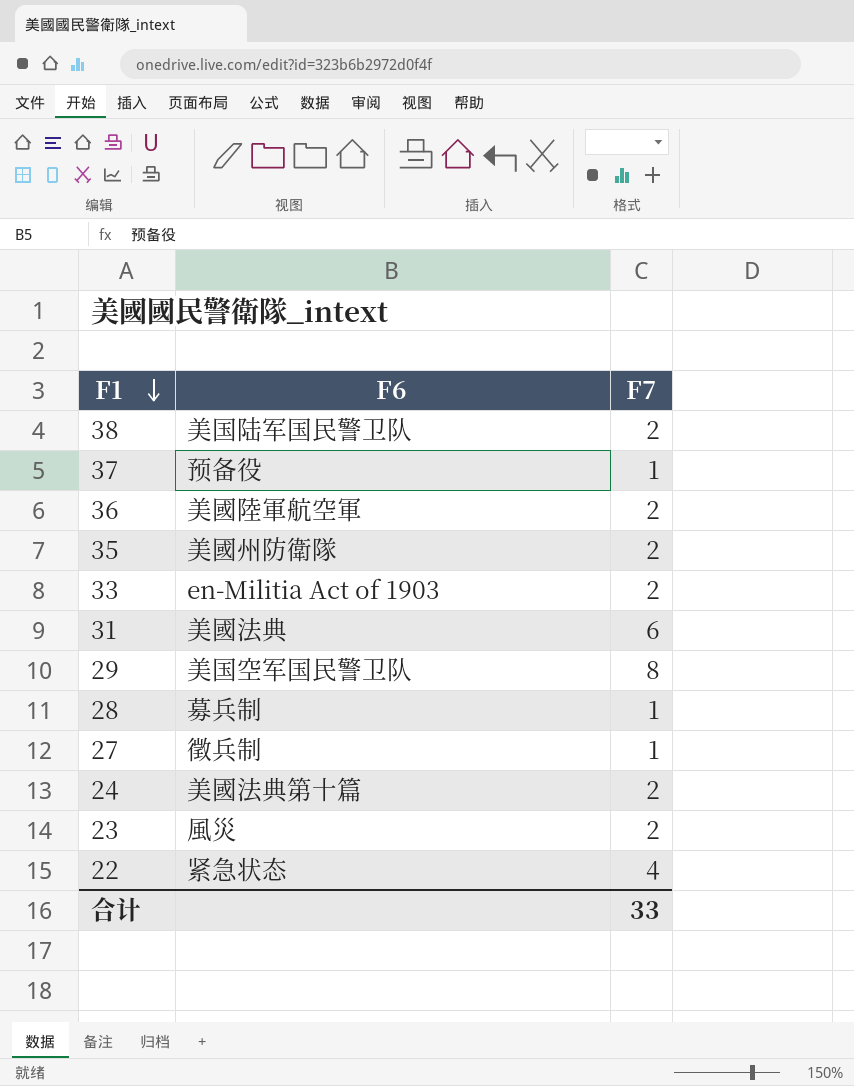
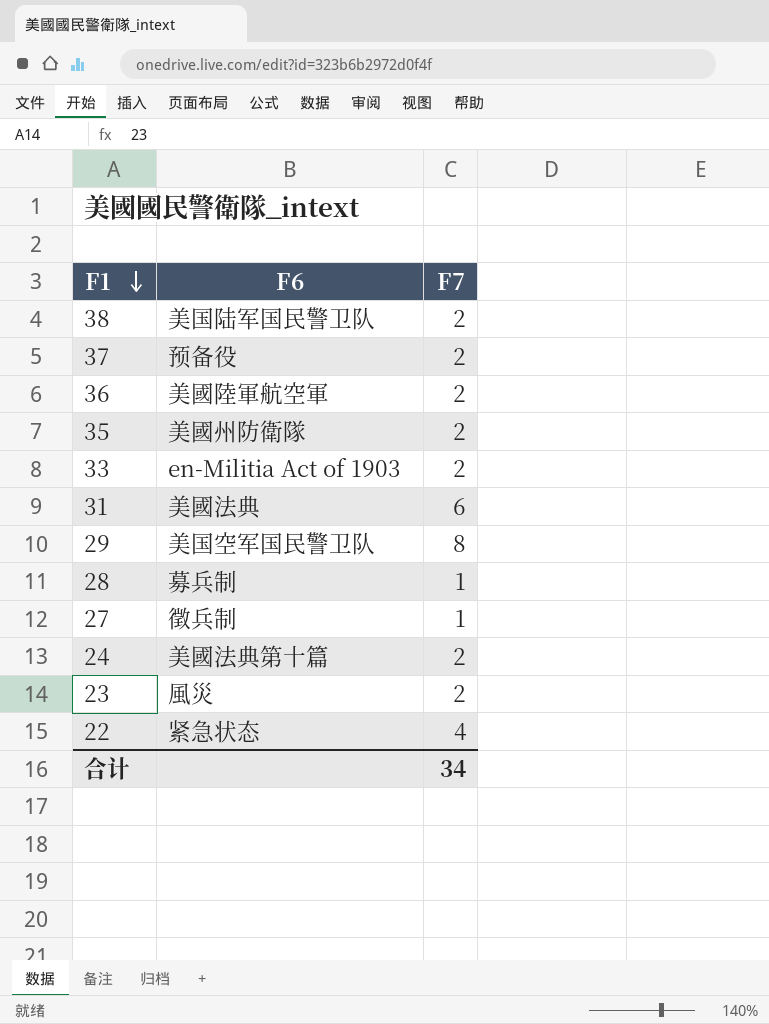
37 | F7: 1 -> 2
合计 | F7: 33 -> 34

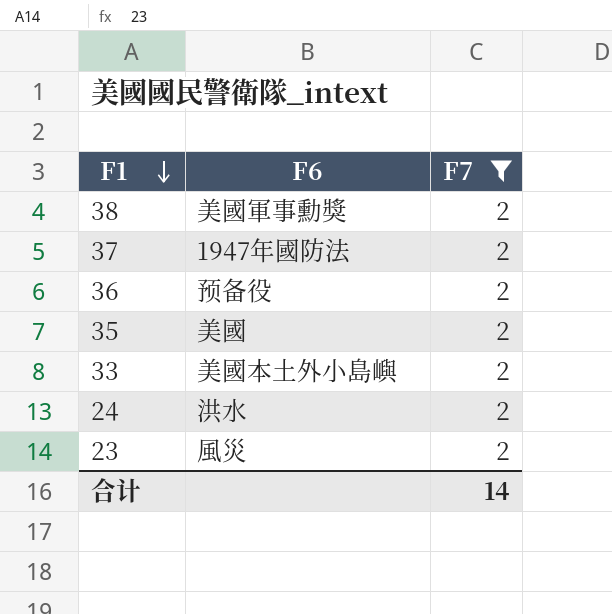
filter: none -> F7 = 2
38 | F6: 美国陆军国民警卫队 -> 美國軍事勳獎
37 | F6: 预备役 -> 1947年國防法
36 | F6: 美國陸軍航空軍 -> 预备役
35 | F6: 美國州防衛隊 -> 美國
33 | F6: en-Militia Act of 1903 -> 美國本土外小島嶼
24 | F6: 美國法典第十篇 -> 洪水
合计 | F7: 34 -> 14

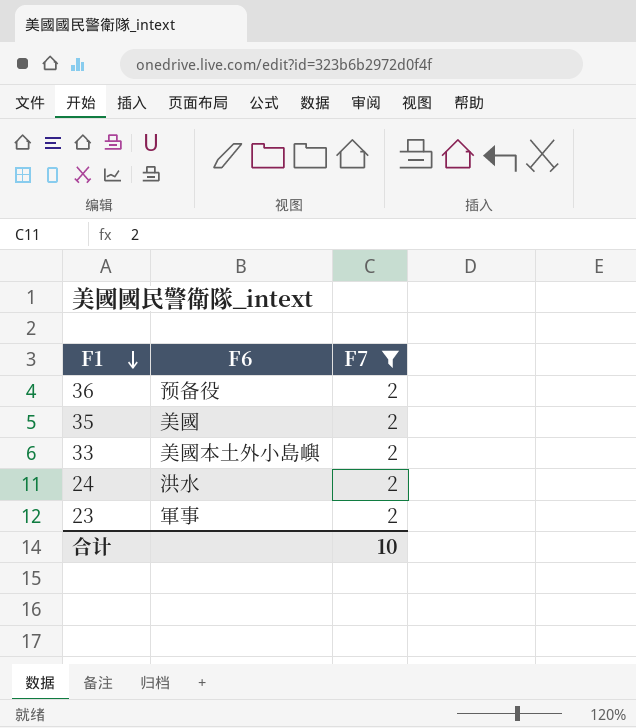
row 38: 美國軍事勳獎 | 2 -> none
row 37: 1947年國防法 | 2 -> none
23 | F6: 風災 -> 軍事
合计 | F7: 14 -> 10

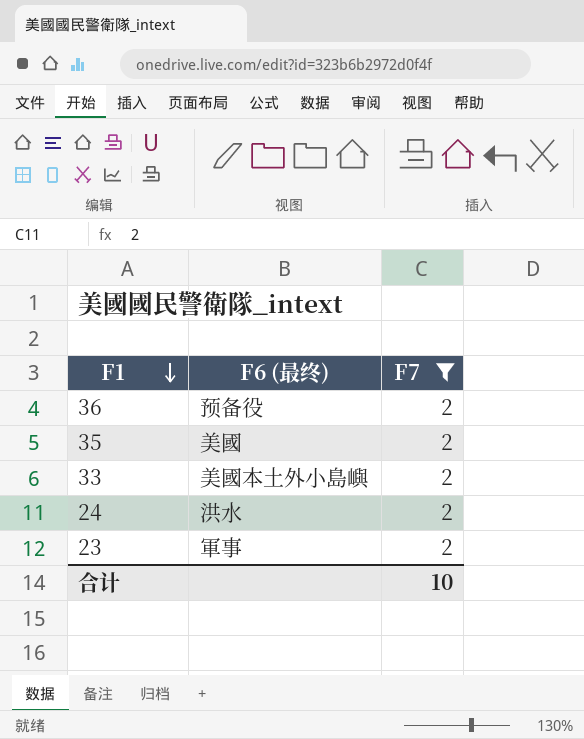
column name: F6 -> F6 (最终)

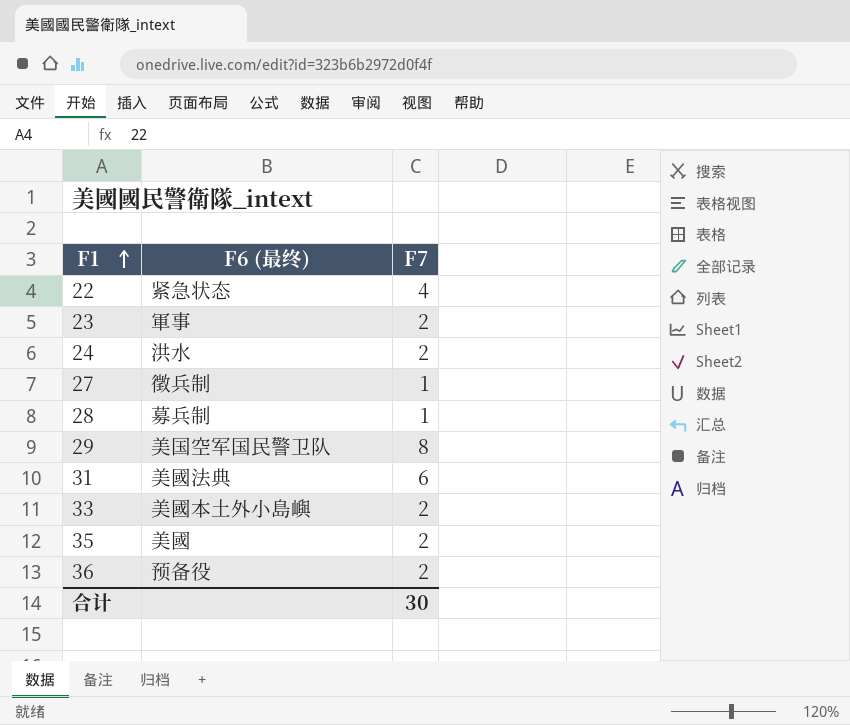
filter: F7 = 2 -> none
row order: F1 descending -> F1 ascending
合计 | F7: 10 -> 30

